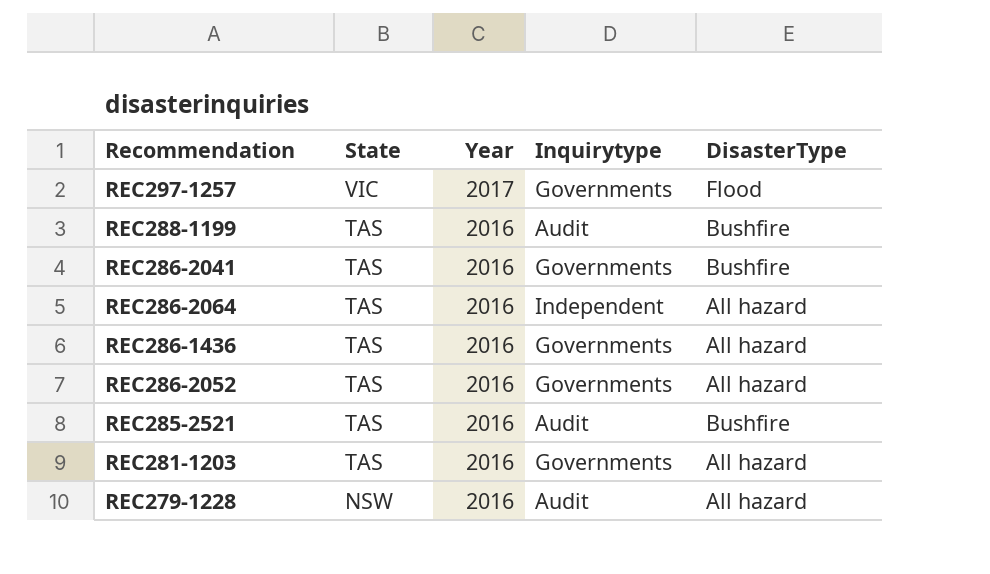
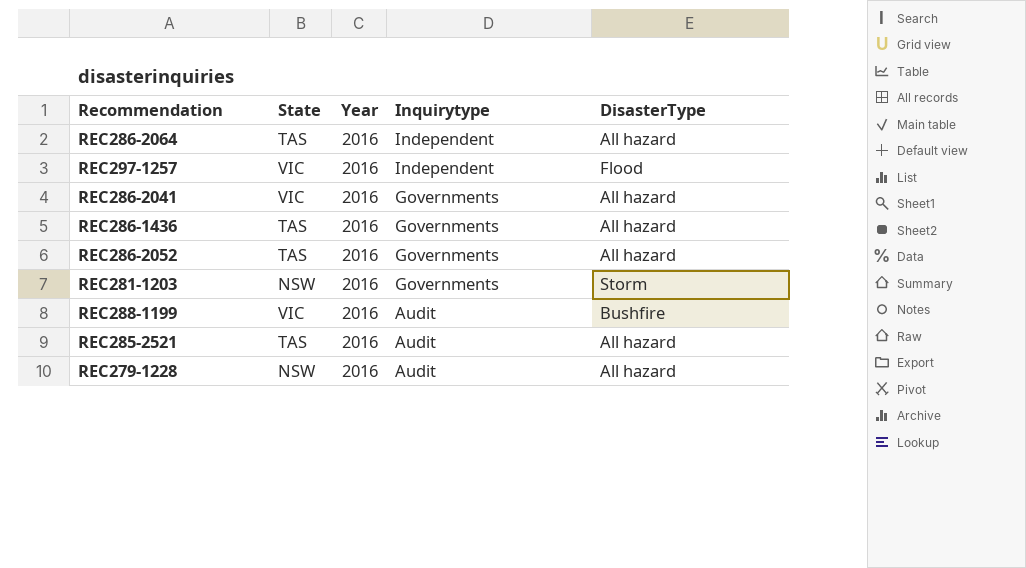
row order: State descending -> Inquirytype descending
REC297-1257 | Year: 2017 -> 2016
REC297-1257 | Inquirytype: Governments -> Independent
REC286-2041 | State: TAS -> VIC
REC286-2041 | DisasterType: Bushfire -> All hazard
REC281-1203 | State: TAS -> NSW
REC281-1203 | DisasterType: All hazard -> Storm
REC288-1199 | State: TAS -> VIC
REC285-2521 | DisasterType: Bushfire -> All hazard

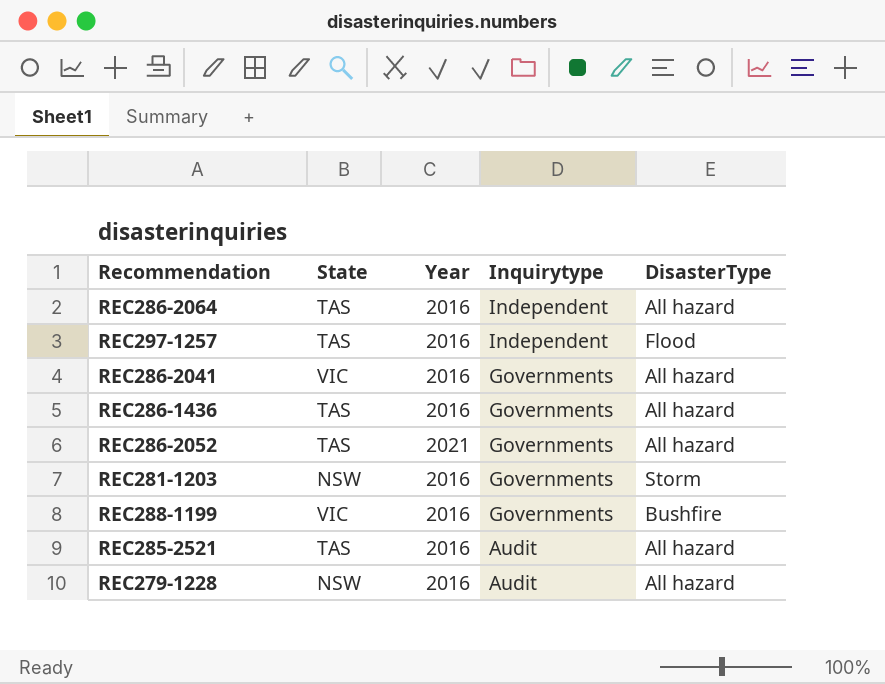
REC297-1257 | State: VIC -> TAS
REC286-2052 | Year: 2016 -> 2021
REC288-1199 | Inquirytype: Audit -> Governments

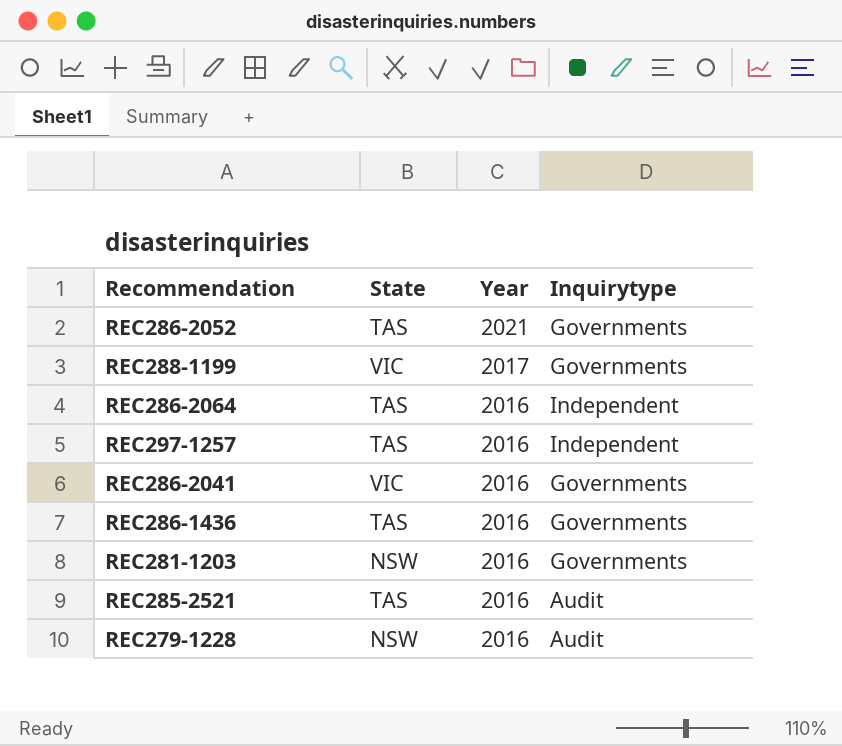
row order: Inquirytype descending -> Year descending
column DisasterType | position: 5 -> none
REC288-1199 | Year: 2016 -> 2017

